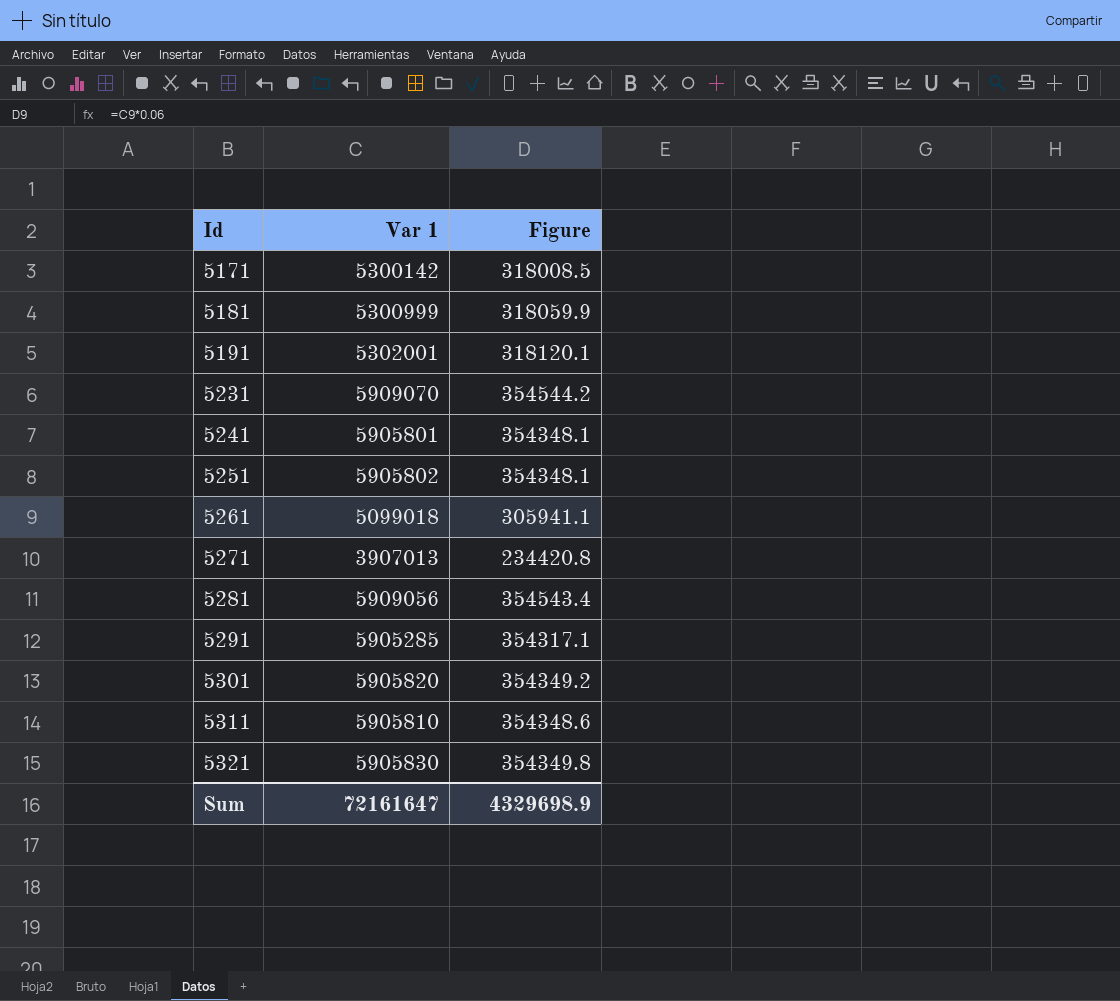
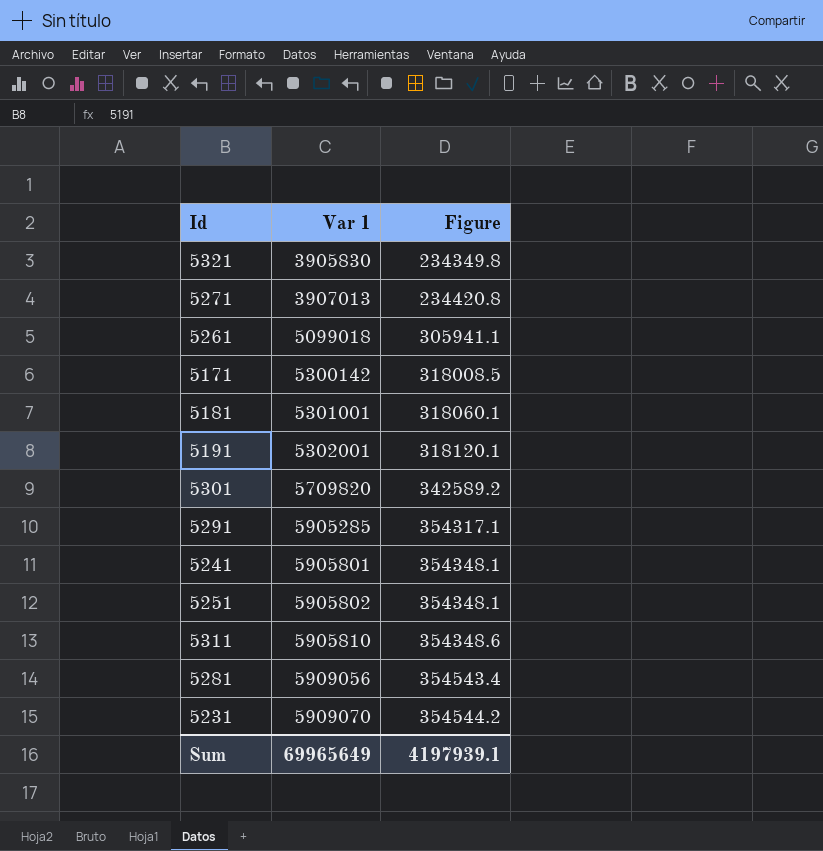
row order: Id ascending -> Var 1 ascending
5321 | Var 1: 5905830 -> 3905830
5321 | Figure: 354349.8 -> 234349.8
5181 | Var 1: 5300999 -> 5301001
5181 | Figure: 318059.9 -> 318060.1
5301 | Var 1: 5905820 -> 5709820
5301 | Figure: 354349.2 -> 342589.2
Sum | Var 1: 72161647 -> 69965649
Sum | Figure: 4329698.9 -> 4197939.1

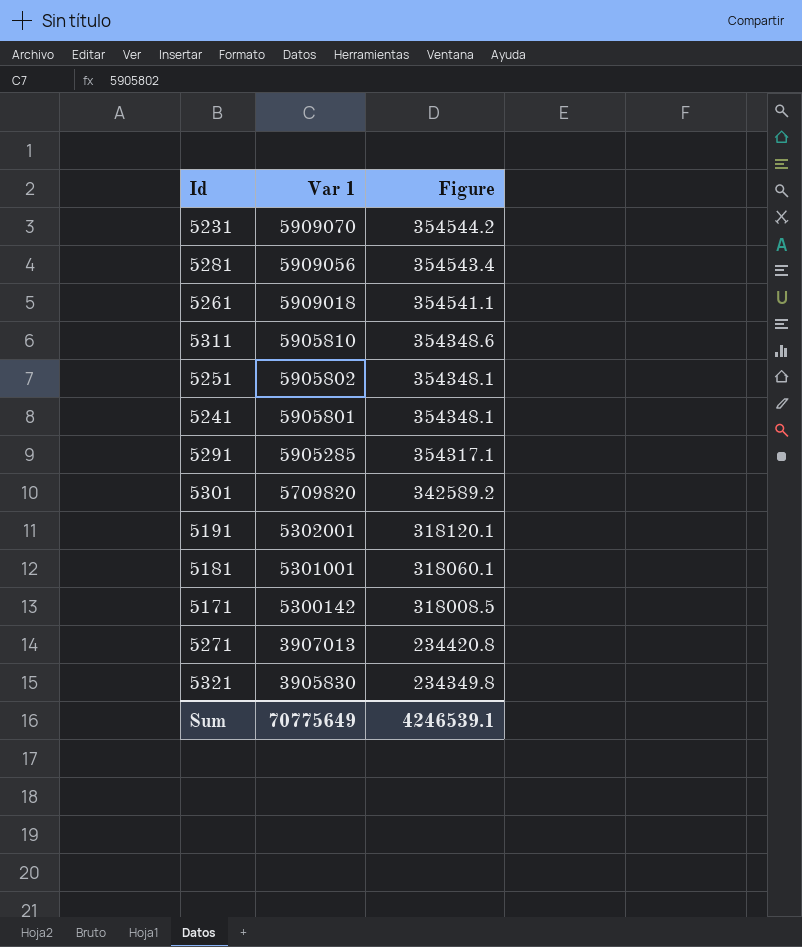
row order: Var 1 ascending -> Var 1 descending
5261 | Var 1: 5099018 -> 5909018
5261 | Figure: 305941.1 -> 354541.1
Sum | Var 1: 69965649 -> 70775649
Sum | Figure: 4197939.1 -> 4246539.1

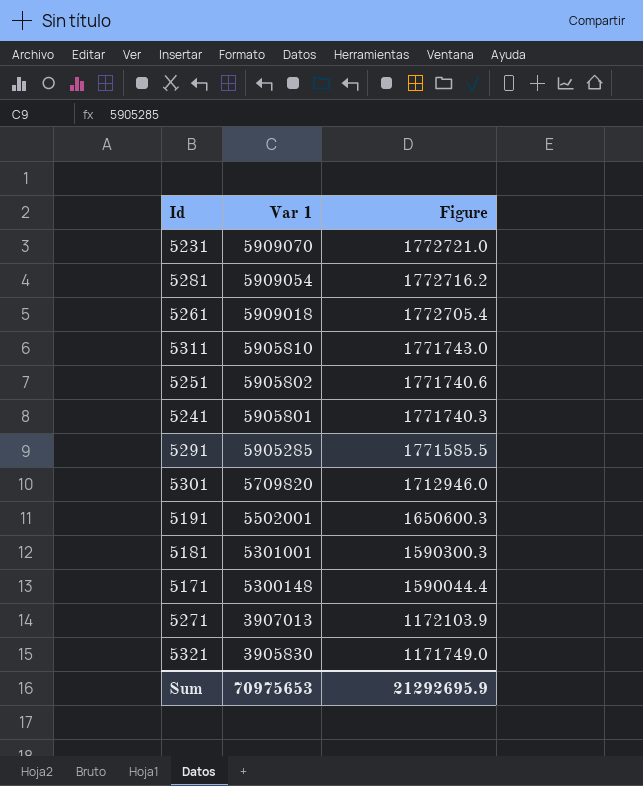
column Figure | formula: [Var 1] * 0.06 -> [Var 1] * 0.3
5281 | Var 1: 5909056 -> 5909054
5191 | Var 1: 5302001 -> 5502001
5171 | Var 1: 5300142 -> 5300148
Sum | Var 1: 70775649 -> 70975653
Sum | Figure: 4246539.1 -> 21292695.9

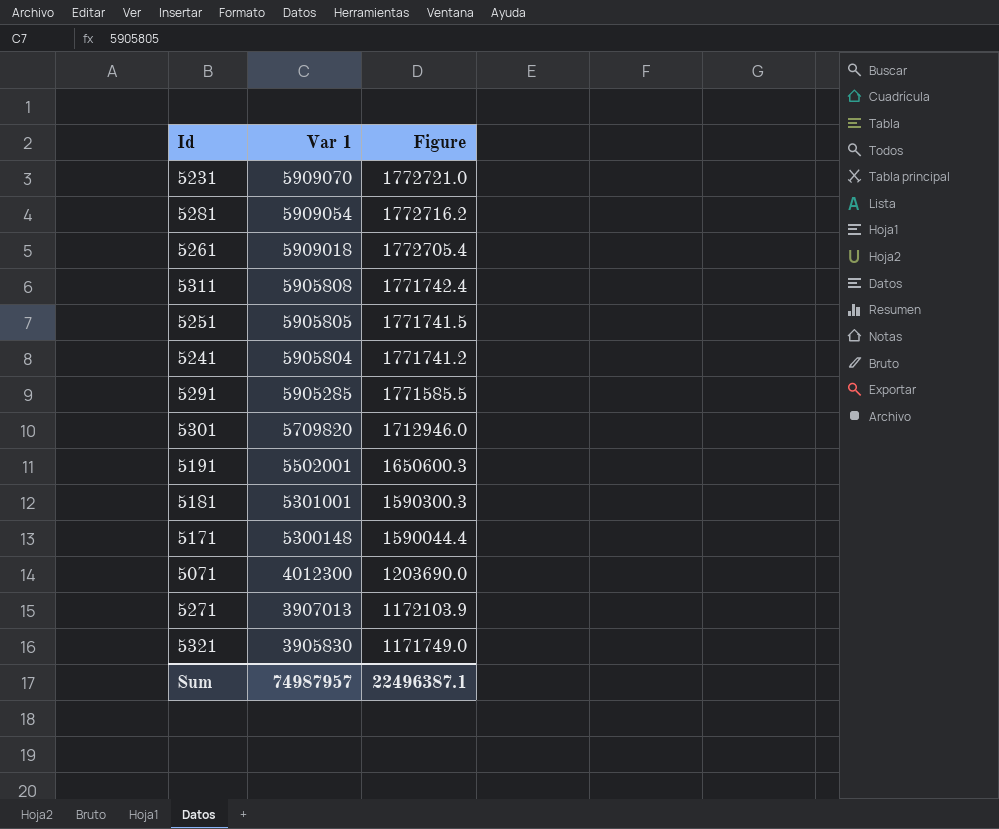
5311 | Var 1: 5905810 -> 5905808
5311 | Figure: 1771743.0 -> 1771742.4
5251 | Var 1: 5905802 -> 5905805
5251 | Figure: 1771740.6 -> 1771741.5
5241 | Var 1: 5905801 -> 5905804
5241 | Figure: 1771740.3 -> 1771741.2
row 5071: none -> 4012300 | 1203690.0
Sum | Var 1: 70975653 -> 74987957
Sum | Figure: 21292695.9 -> 22496387.1

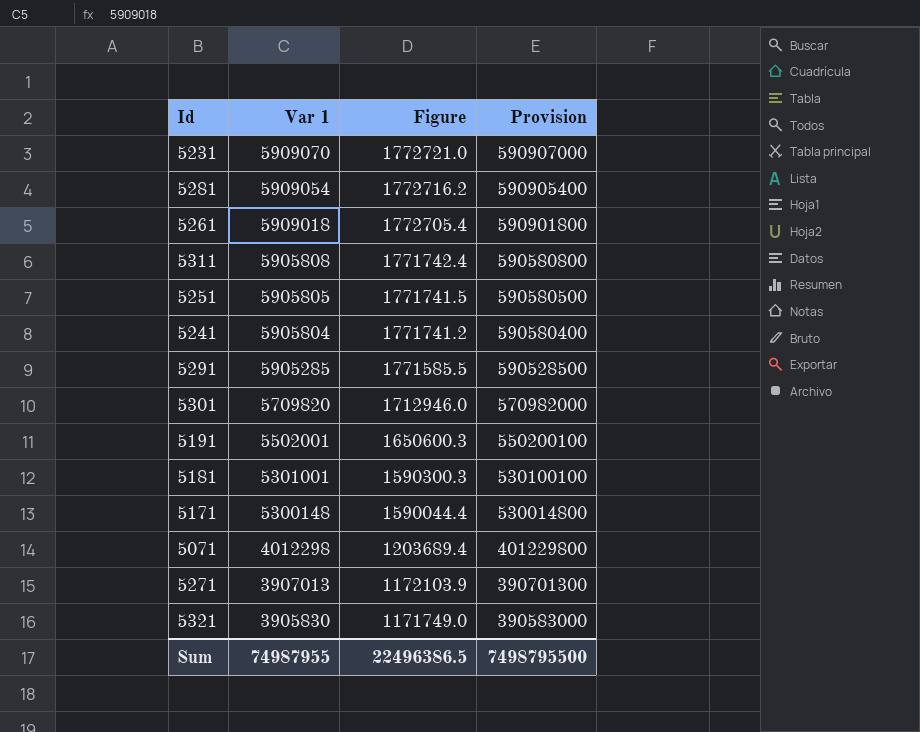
column Provision | formula: none -> [Var 1] * 100
5071 | Var 1: 4012300 -> 4012298
5071 | Figure: 1203690.0 -> 1203689.4
Sum | Var 1: 74987957 -> 74987955
Sum | Figure: 22496387.1 -> 22496386.5

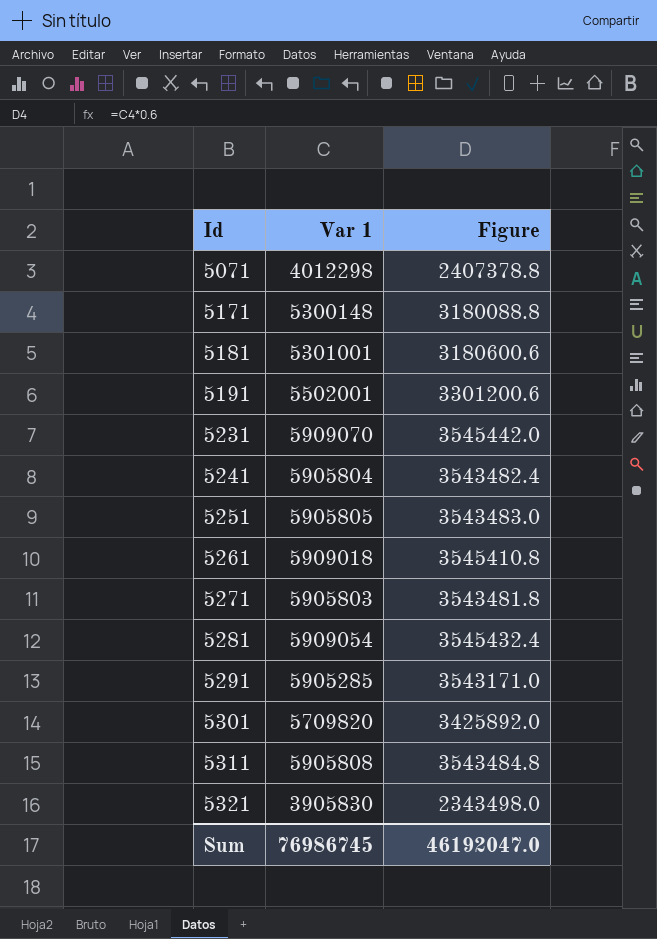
row order: Var 1 descending -> Id ascending
column Provision | formula: [Var 1] * 100 -> none
column Figure | formula: [Var 1] * 0.3 -> [Var 1] * 0.6
5271 | Var 1: 3907013 -> 5905803
Sum | Var 1: 74987955 -> 76986745
Sum | Figure: 22496386.5 -> 46192047.0

